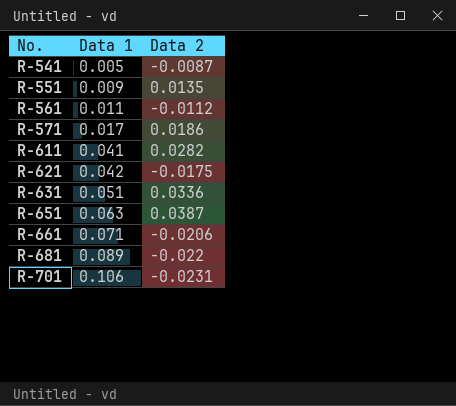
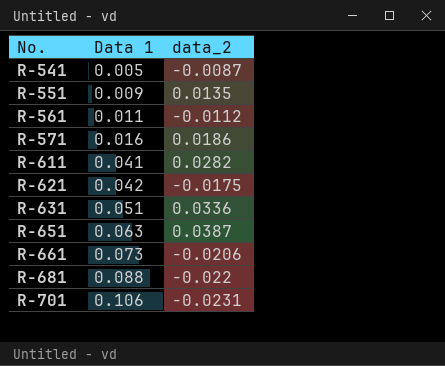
column name: Data 2 -> data_2
R-571 | Data 1: 0.017 -> 0.016
R-661 | Data 1: 0.071 -> 0.073
R-681 | Data 1: 0.089 -> 0.088

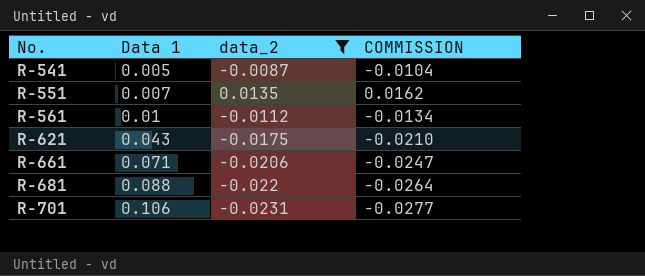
filter: none -> data_2 <= 0.0135
column COMMISSION | formula: none -> [data_2] * 1.2
R-551 | Data 1: 0.009 -> 0.007
R-561 | Data 1: 0.011 -> 0.01
R-621 | Data 1: 0.042 -> 0.043
R-661 | Data 1: 0.073 -> 0.071

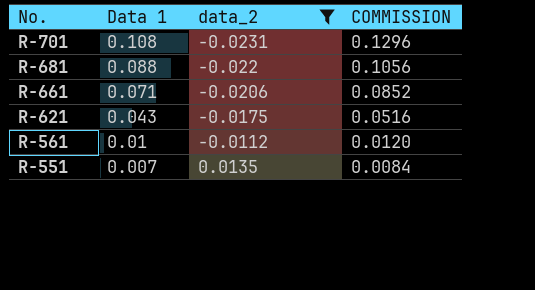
row order: No. ascending -> No. descending
column COMMISSION | formula: [data_2] * 1.2 -> [Data 1] * 1.2
row R-541: 0.005 | -0.0087 | -0.0104 -> none
R-701 | Data 1: 0.106 -> 0.108

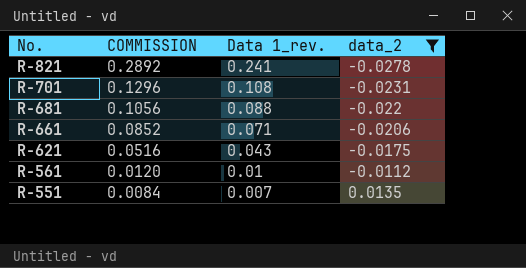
column COMMISSION | position: 4 -> 2
column name: Data 1 -> Data 1_rev.
row R-821: none -> 0.2892 | 0.241 | -0.0278

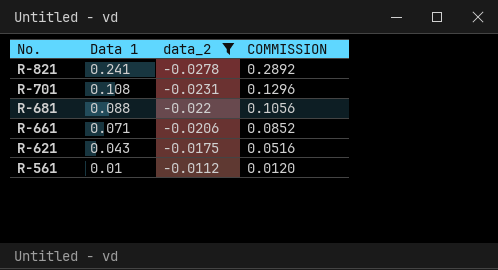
column name: Data 1_rev. -> Data 1
column COMMISSION | position: 2 -> 4
row R-551: 0.0084 | 0.007 | 0.0135 -> none

